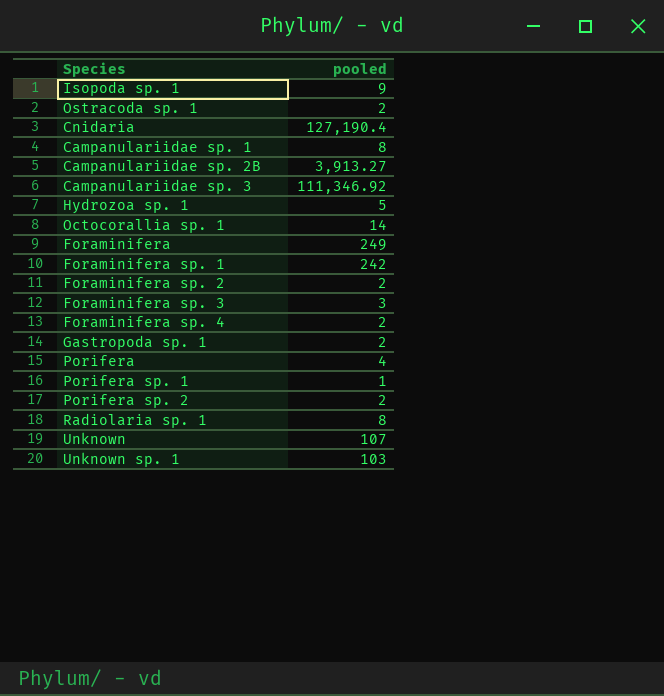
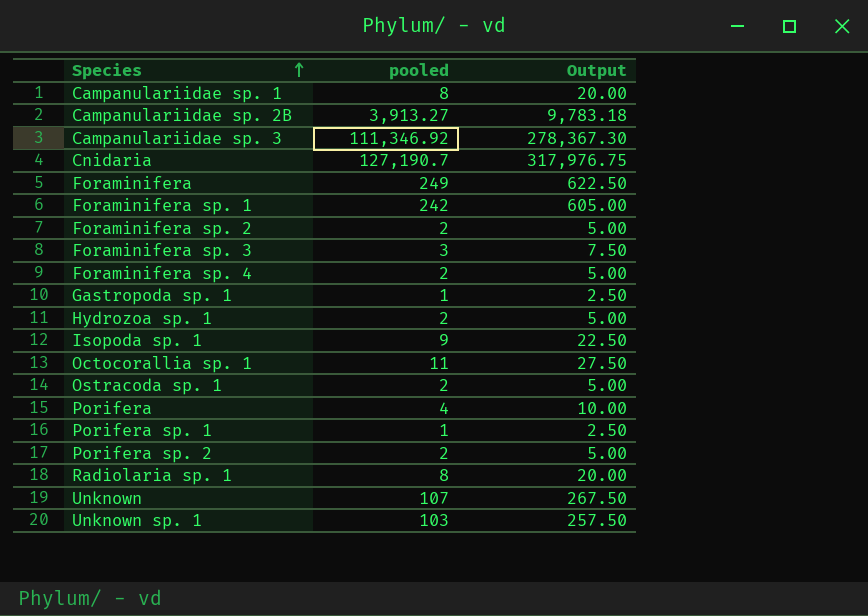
row order: none -> Species ascending
column Output | formula: none -> [pooled] * 2.5
Cnidaria | pooled: 127,190.4 -> 127,190.7
Gastropoda sp. 1 | pooled: 2 -> 1
Hydrozoa sp. 1 | pooled: 5 -> 2
Octocorallia sp. 1 | pooled: 14 -> 11

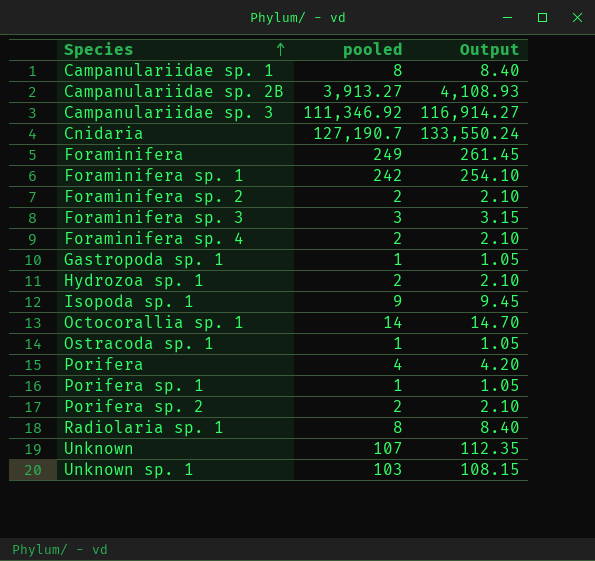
column Output | formula: [pooled] * 2.5 -> [pooled] * 1.05
Octocorallia sp. 1 | pooled: 11 -> 14
Ostracoda sp. 1 | pooled: 2 -> 1

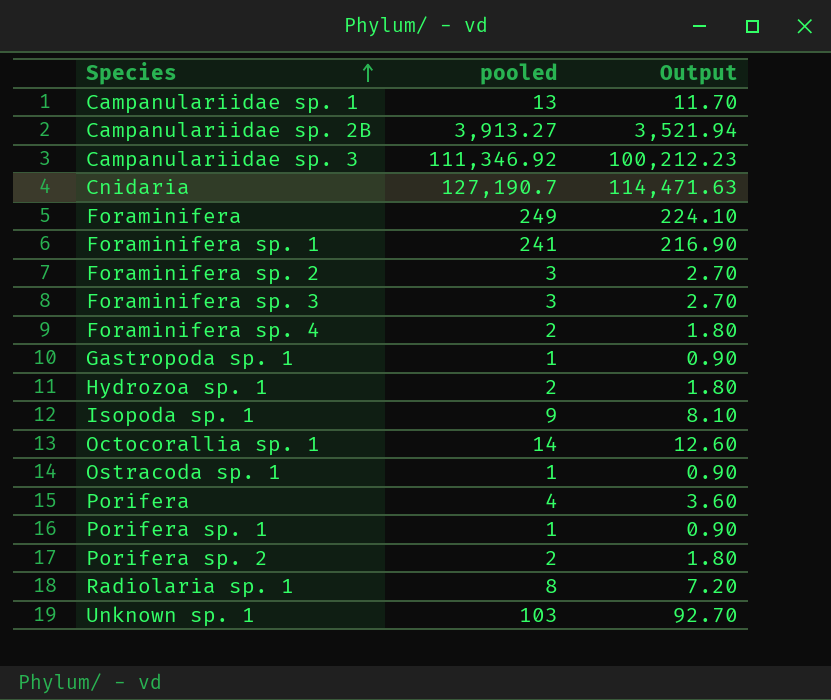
column Output | formula: [pooled] * 1.05 -> [pooled] * 0.9
row Unknown: 107 | 112.35 -> none
Campanulariidae sp. 1 | pooled: 8 -> 13
Foraminifera sp. 1 | pooled: 242 -> 241
Foraminifera sp. 2 | pooled: 2 -> 3

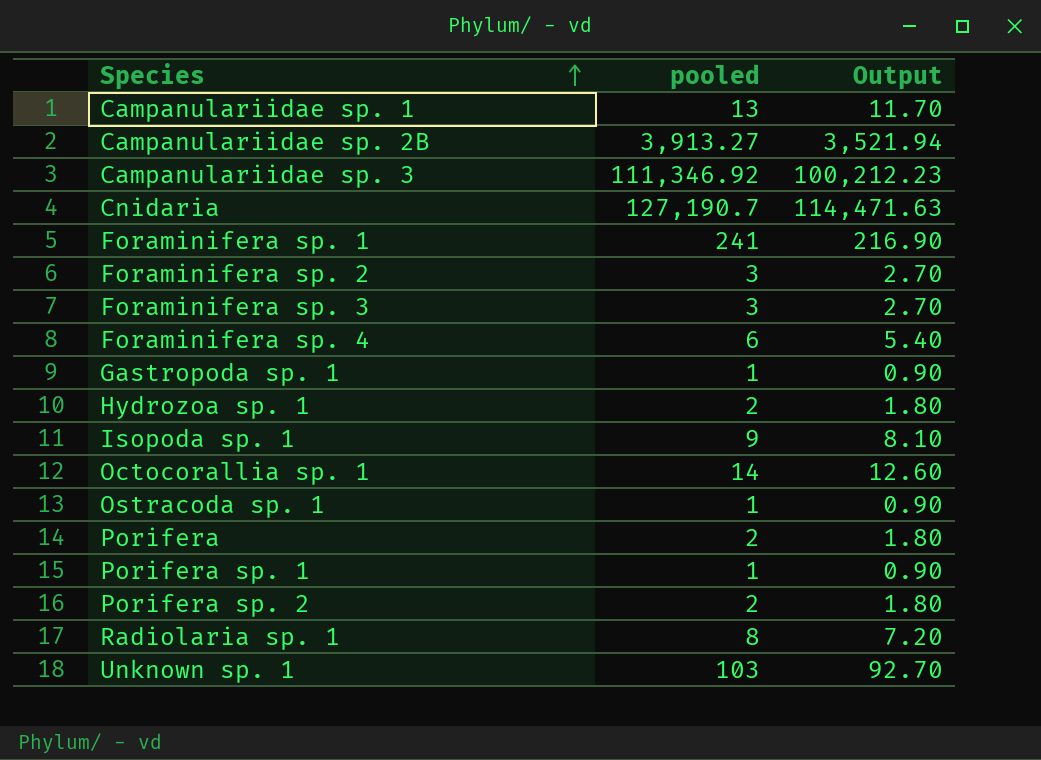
row Foraminifera: 249 | 224.10 -> none
Foraminifera sp. 4 | pooled: 2 -> 6
Foraminifera sp. 4 | Output: 1.80 -> 5.40
Porifera | pooled: 4 -> 2
Porifera | Output: 3.60 -> 1.80

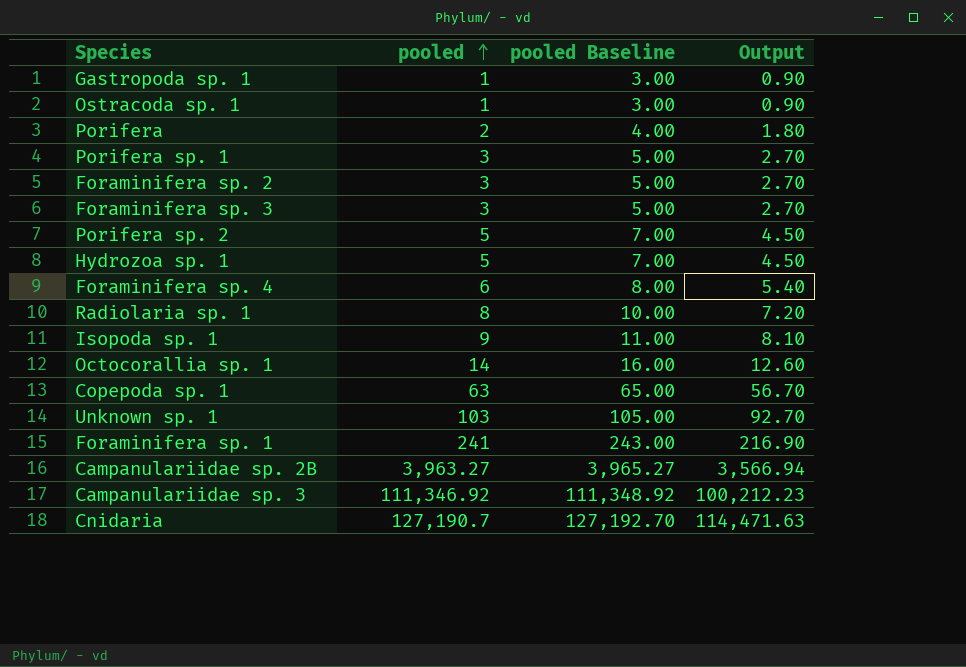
row order: Species ascending -> pooled ascending
column pooled Baseline | formula: none -> [pooled] + 2
row Campanulariidae sp. 1: 13 | 11.70 -> none
Porifera sp. 1 | pooled: 1 -> 3
Porifera sp. 1 | Output: 0.90 -> 2.70
Porifera sp. 2 | pooled: 2 -> 5
Porifera sp. 2 | Output: 1.80 -> 4.50
Hydrozoa sp. 1 | pooled: 2 -> 5
Hydrozoa sp. 1 | Output: 1.80 -> 4.50
row Copepoda sp. 1: none -> 63 | 65.00 | 56.70
Campanulariidae sp. 2B | pooled: 3,913.27 -> 3,963.27
Campanulariidae sp. 2B | Output: 3,521.94 -> 3,566.94

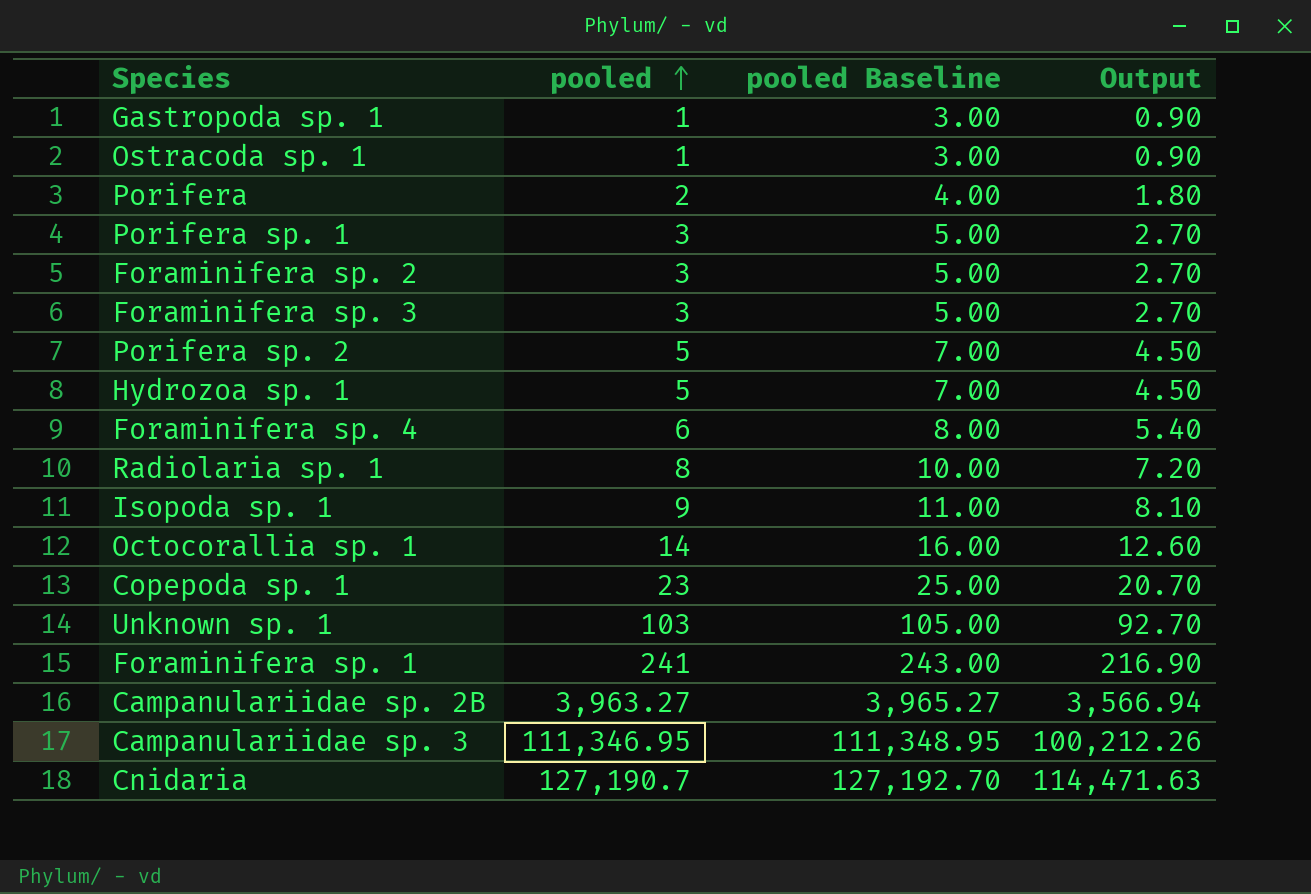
Copepoda sp. 1 | pooled: 63 -> 23
Copepoda sp. 1 | pooled Baseline: 65.00 -> 25.00
Copepoda sp. 1 | Output: 56.70 -> 20.70
Campanulariidae sp. 3 | pooled: 111,346.92 -> 111,346.95
Campanulariidae sp. 3 | pooled Baseline: 111,348.92 -> 111,348.95
Campanulariidae sp. 3 | Output: 100,212.23 -> 100,212.26

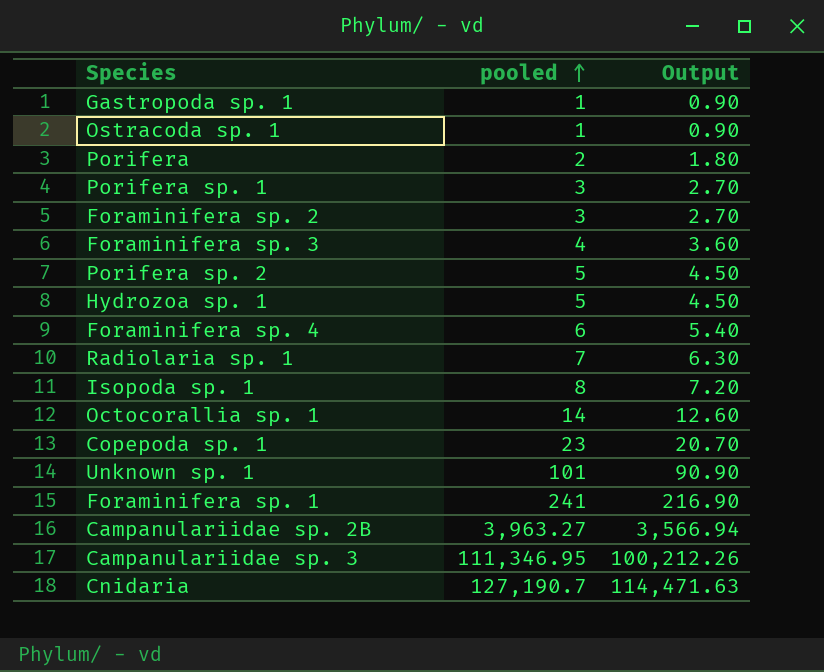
column pooled Baseline | formula: [pooled] + 2 -> none
Foraminifera sp. 3 | pooled: 3 -> 4
Foraminifera sp. 3 | Output: 2.70 -> 3.60
Radiolaria sp. 1 | pooled: 8 -> 7
Radiolaria sp. 1 | Output: 7.20 -> 6.30
Isopoda sp. 1 | pooled: 9 -> 8
Isopoda sp. 1 | Output: 8.10 -> 7.20
Unknown sp. 1 | pooled: 103 -> 101
Unknown sp. 1 | Output: 92.70 -> 90.90

